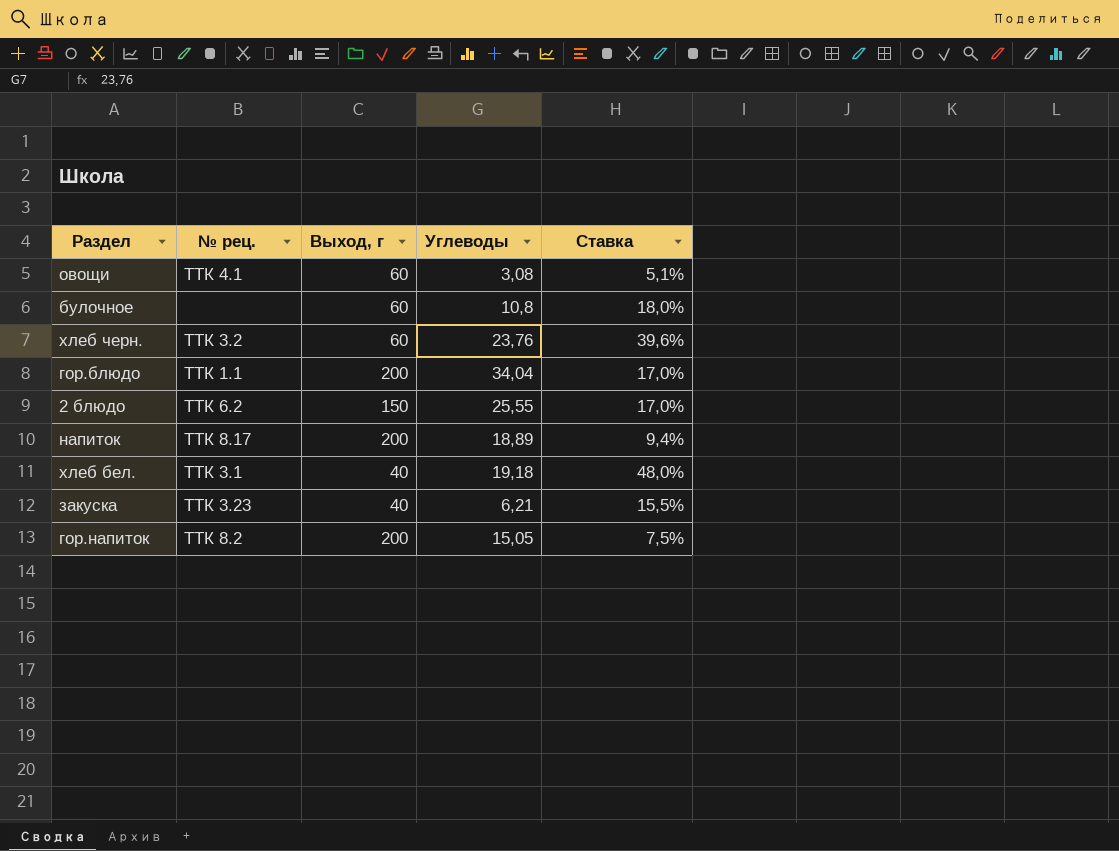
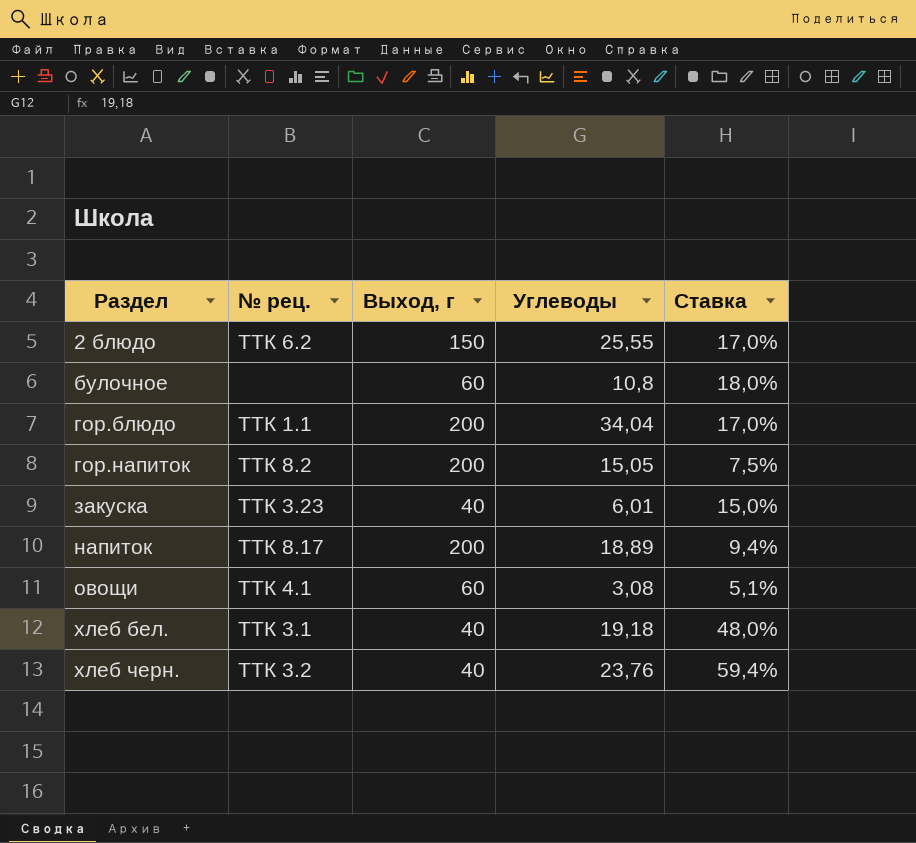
row order: none -> Раздел ascending
закуска | Углеводы: 6,21 -> 6,01
закуска | Ставка: 15,5% -> 15,0%
хлеб черн. | Выход, г: 60 -> 40
хлеб черн. | Ставка: 39,6% -> 59,4%

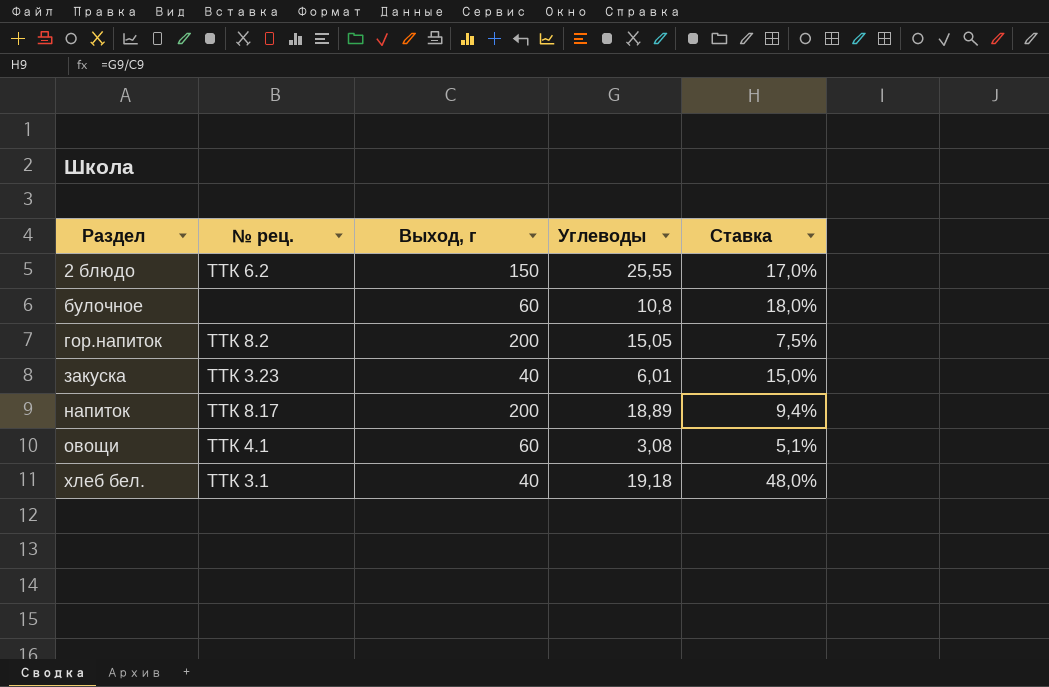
row гор.блюдо: ТТК 1.1 | 200 | 34,04 | 17,0% -> none
row хлеб черн.: ТТК 3.2 | 40 | 23,76 | 59,4% -> none

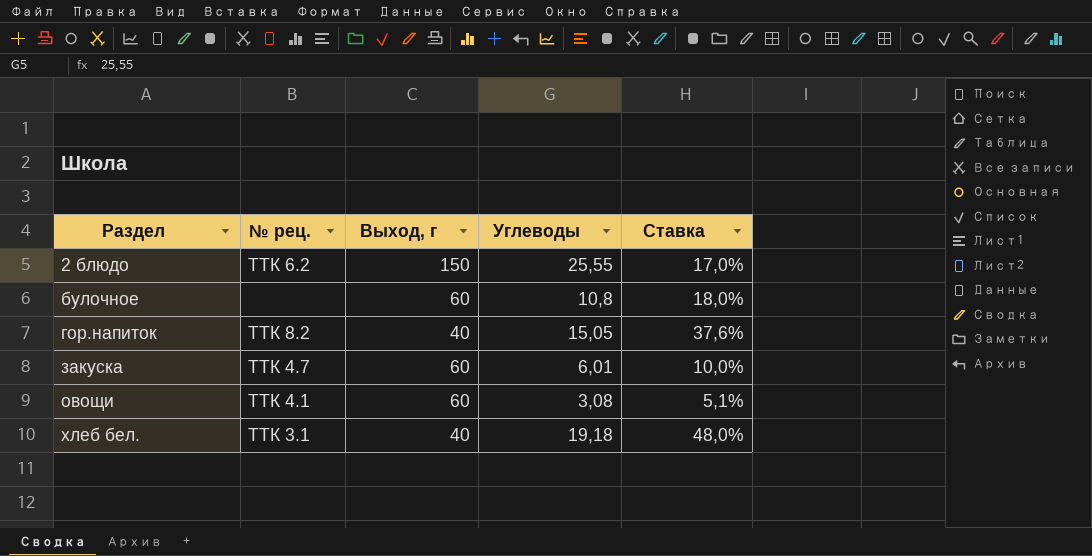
row напиток: ТТК 8.17 | 200 | 18,89 | 9,4% -> none
гор.напиток | Выход, г: 200 -> 40
гор.напиток | Ставка: 7,5% -> 37,6%
закуска | № рец.: ТТК 3.23 -> ТТК 4.7
закуска | Выход, г: 40 -> 60
закуска | Ставка: 15,0% -> 10,0%

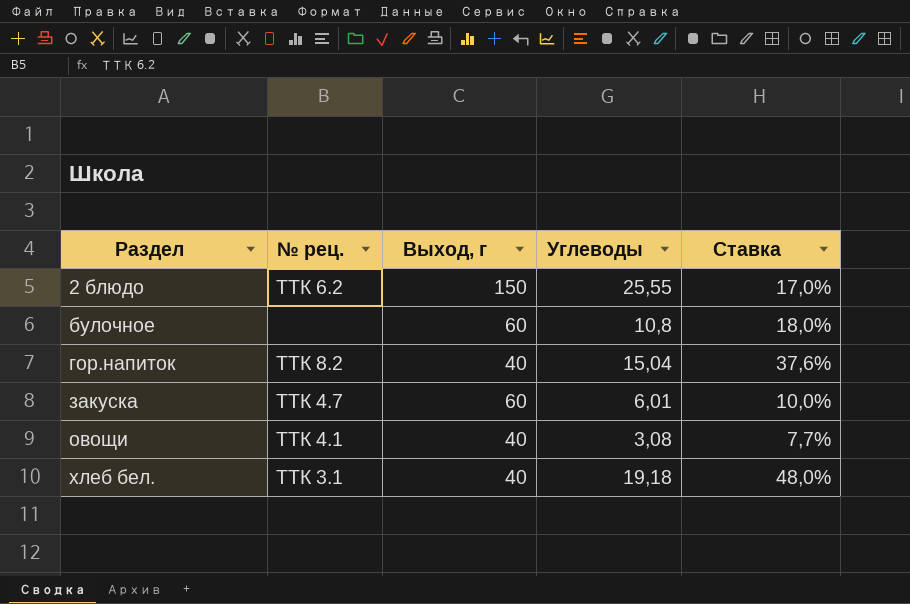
гор.напиток | Углеводы: 15,05 -> 15,04
овощи | Выход, г: 60 -> 40
овощи | Ставка: 5,1% -> 7,7%

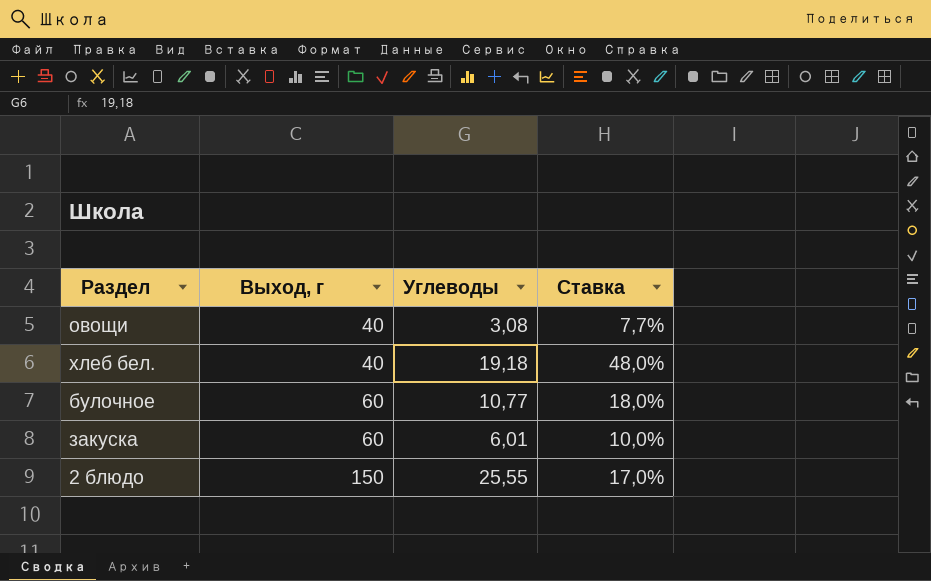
row order: Раздел ascending -> Выход, г ascending
column № рец. | position: 2 -> none
row гор.напиток: ТТК 8.2 | 40 | 15,04 | 37,6% -> none
булочное | Углеводы: 10,8 -> 10,77

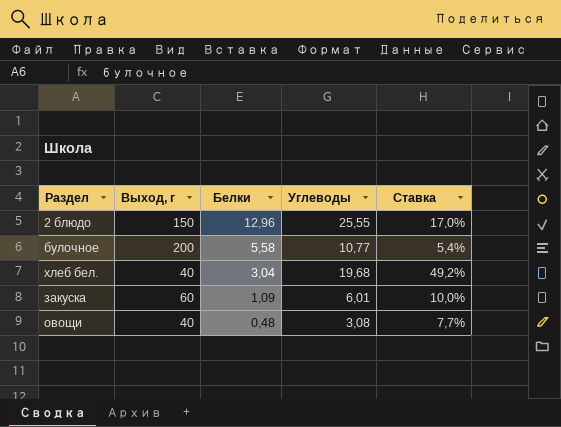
row order: Выход, г ascending -> Белки descending
column Белки | position: none -> 3
булочное | Выход, г: 60 -> 200
булочное | Ставка: 18,0% -> 5,4%
хлеб бел. | Углеводы: 19,18 -> 19,68
хлеб бел. | Ставка: 48,0% -> 49,2%

